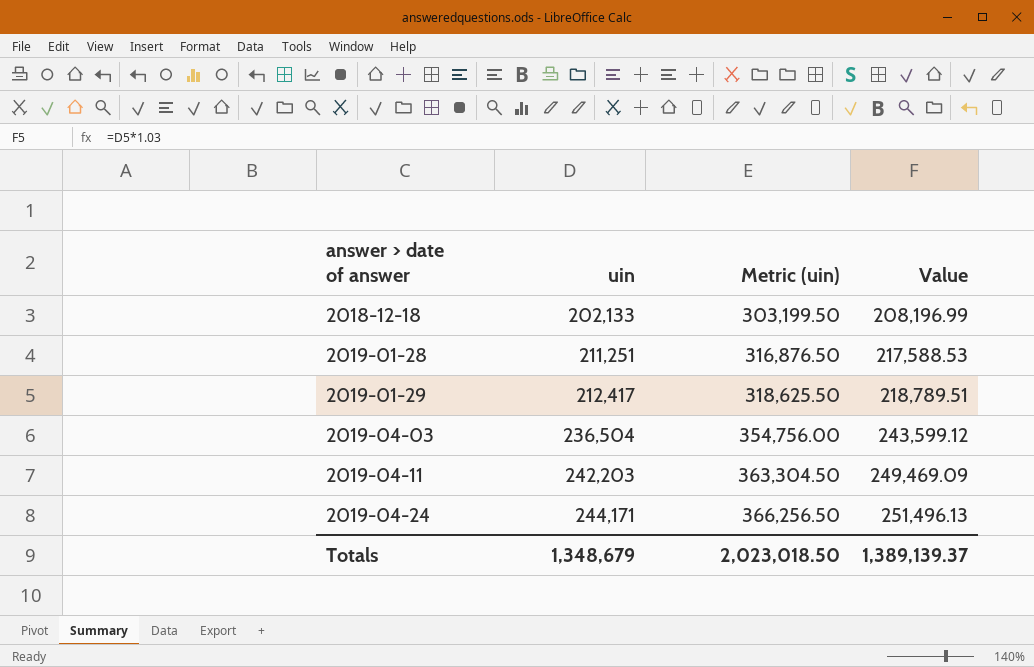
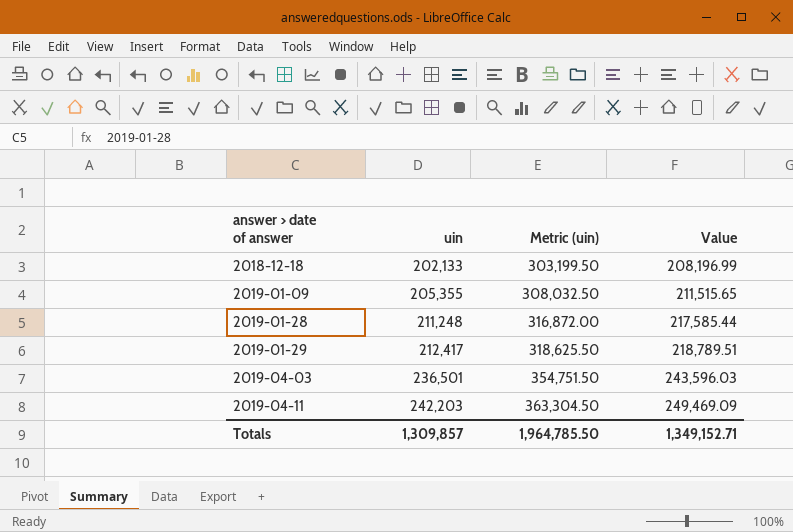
row 2019-04-24: 244,171 | 366,256.50 | 251,496.13 -> none
row 2019-01-09: none -> 205,355 | 308,032.50 | 211,515.65
2019-01-28 | uin: 211,251 -> 211,248
2019-01-28 | Metric (uin): 316,876.50 -> 316,872.00
2019-01-28 | Value: 217,588.53 -> 217,585.44
2019-04-03 | uin: 236,504 -> 236,501
2019-04-03 | Metric (uin): 354,756.00 -> 354,751.50
2019-04-03 | Value: 243,599.12 -> 243,596.03
Totals | uin: 1,348,679 -> 1,309,857
Totals | Metric (uin): 2,023,018.50 -> 1,964,785.50
Totals | Value: 1,389,139.37 -> 1,349,152.71

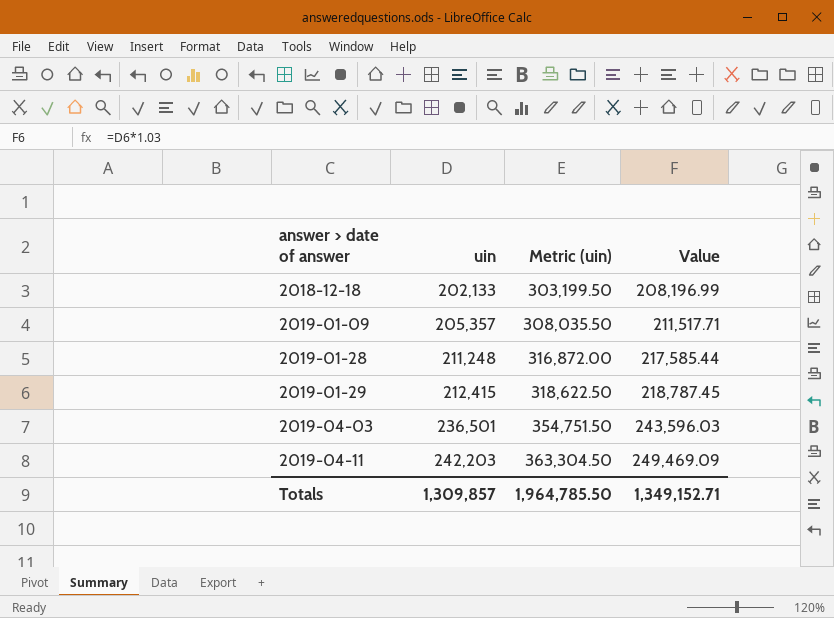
2019-01-09 | uin: 205,355 -> 205,357
2019-01-09 | Metric (uin): 308,032.50 -> 308,035.50
2019-01-09 | Value: 211,515.65 -> 211,517.71
2019-01-29 | uin: 212,417 -> 212,415
2019-01-29 | Metric (uin): 318,625.50 -> 318,622.50
2019-01-29 | Value: 218,789.51 -> 218,787.45

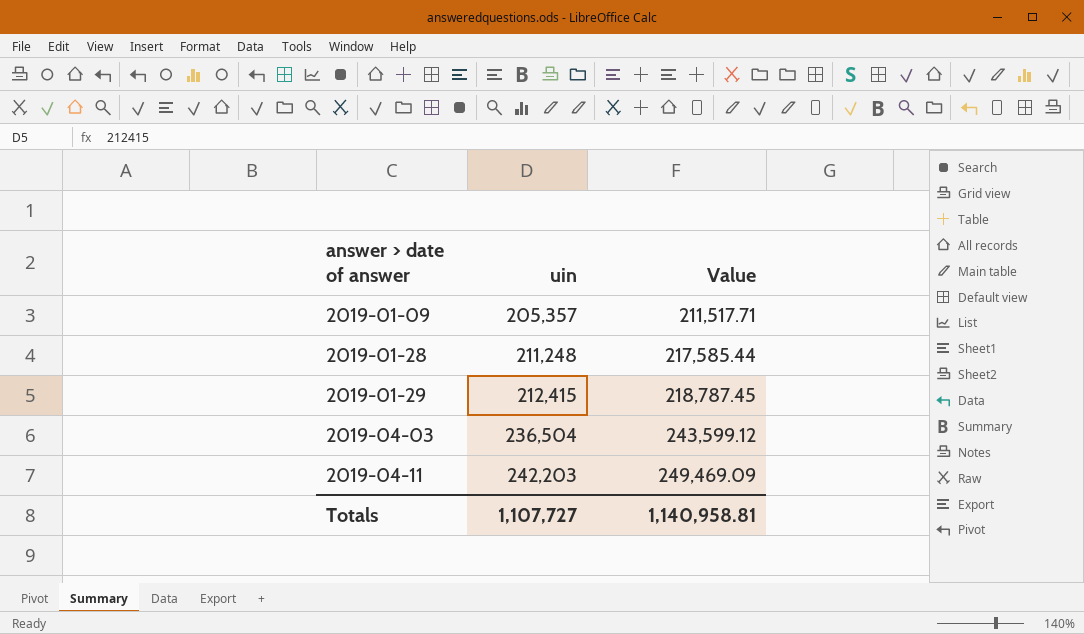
column Metric (uin) | formula: [uin] * 1.5 -> none
row 2018-12-18: 202,133 | 303,199.50 | 208,196.99 -> none
2019-04-03 | uin: 236,501 -> 236,504
2019-04-03 | Value: 243,596.03 -> 243,599.12
Totals | uin: 1,309,857 -> 1,107,727
Totals | Value: 1,349,152.71 -> 1,140,958.81

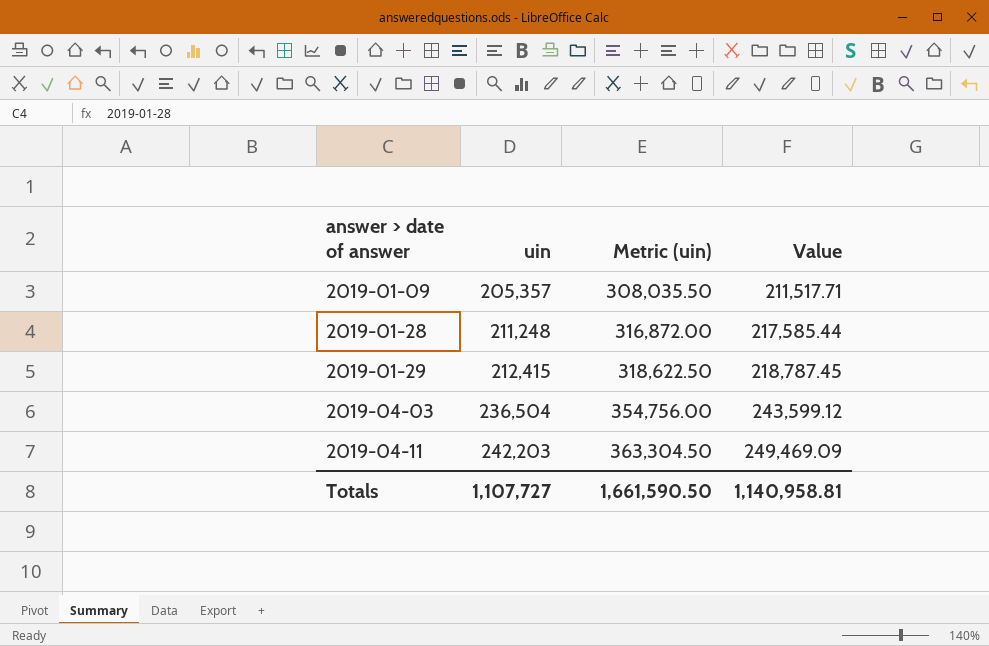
column Metric (uin) | formula: none -> [uin] * 1.5

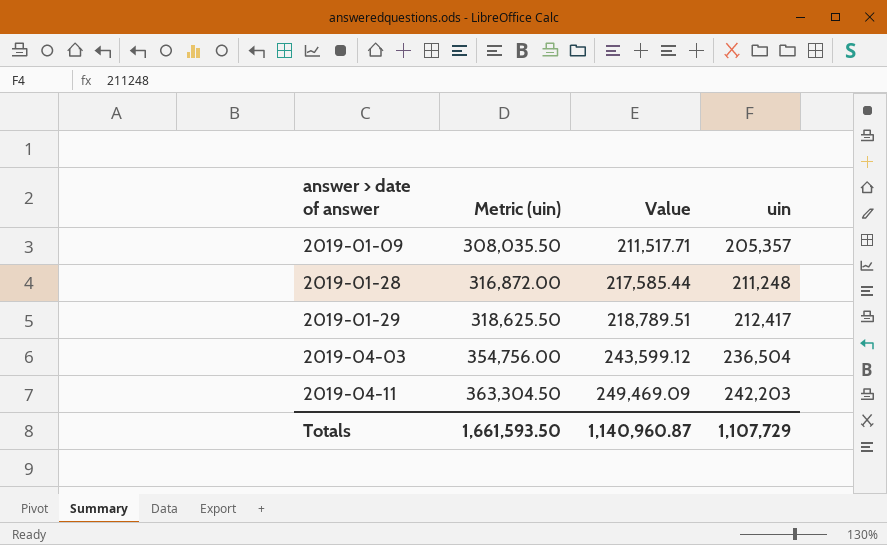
column uin | position: 2 -> 4
2019-01-29 | Metric (uin): 318,622.50 -> 318,625.50
2019-01-29 | Value: 218,787.45 -> 218,789.51
2019-01-29 | uin: 212,415 -> 212,417
Totals | Metric (uin): 1,661,590.50 -> 1,661,593.50
Totals | Value: 1,140,958.81 -> 1,140,960.87
Totals | uin: 1,107,727 -> 1,107,729

